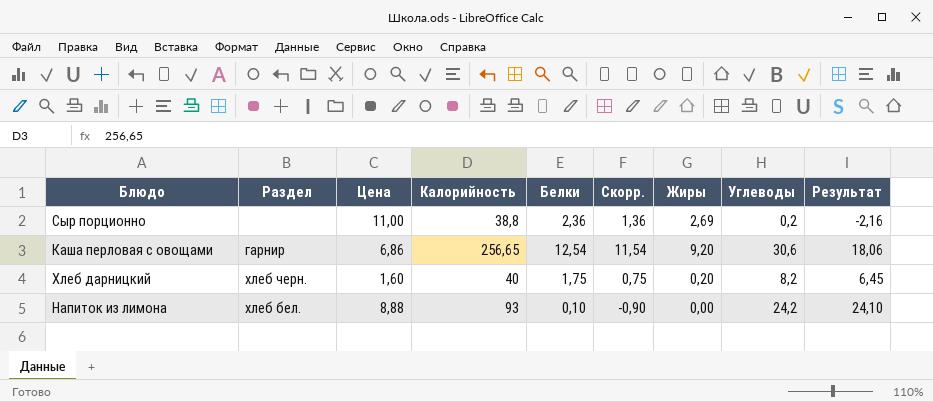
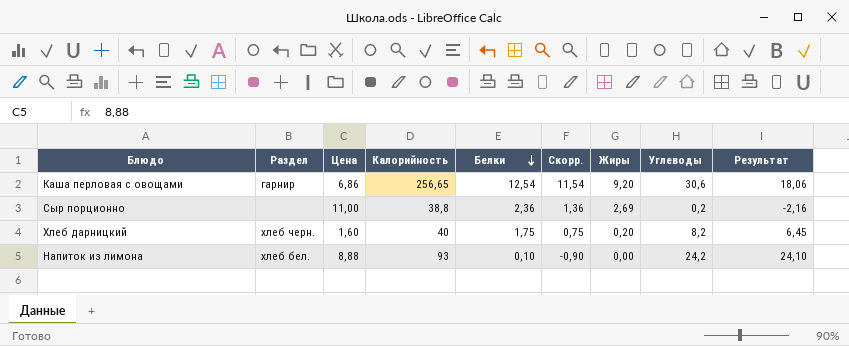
row order: none -> Белки descending

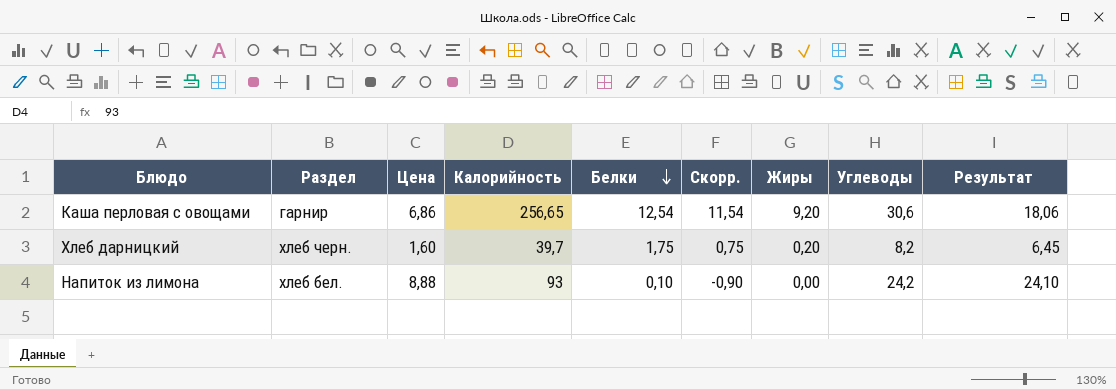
row Сыр порционно: none | 11,00 | 38,8 | 2,36 | 1,36 | 2,69 | 0,2 | -2,16 -> none
Хлеб дарницкий | Калорийность: 40 -> 39,7

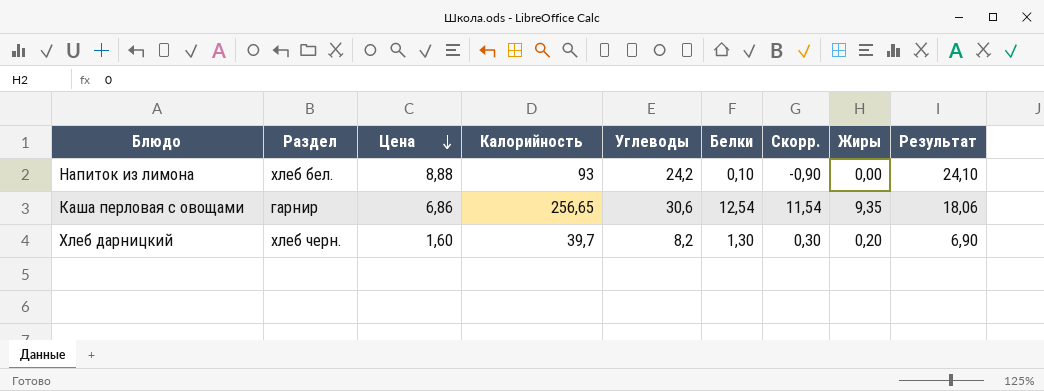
row order: Белки descending -> Цена descending
column Углеводы | position: 8 -> 5
Каша перловая с овощами | Жиры: 9,20 -> 9,35
Хлеб дарницкий | Белки: 1,75 -> 1,30
Хлеб дарницкий | Скорр.: 0,75 -> 0,30
Хлеб дарницкий | Результат: 6,45 -> 6,90

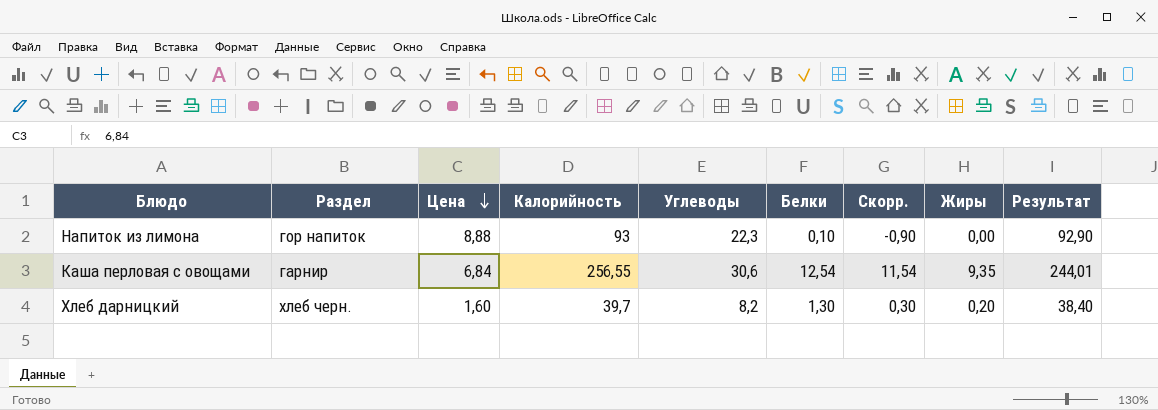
column Результат | formula: [Углеводы] - [Белки] -> [Калорийность] - [Белки]
Напиток из лимона | Раздел: хлеб бел. -> гор напиток
Напиток из лимона | Углеводы: 24,2 -> 22,3
Каша перловая с овощами | Цена: 6,86 -> 6,84
Каша перловая с овощами | Калорийность: 256,65 -> 256,55

